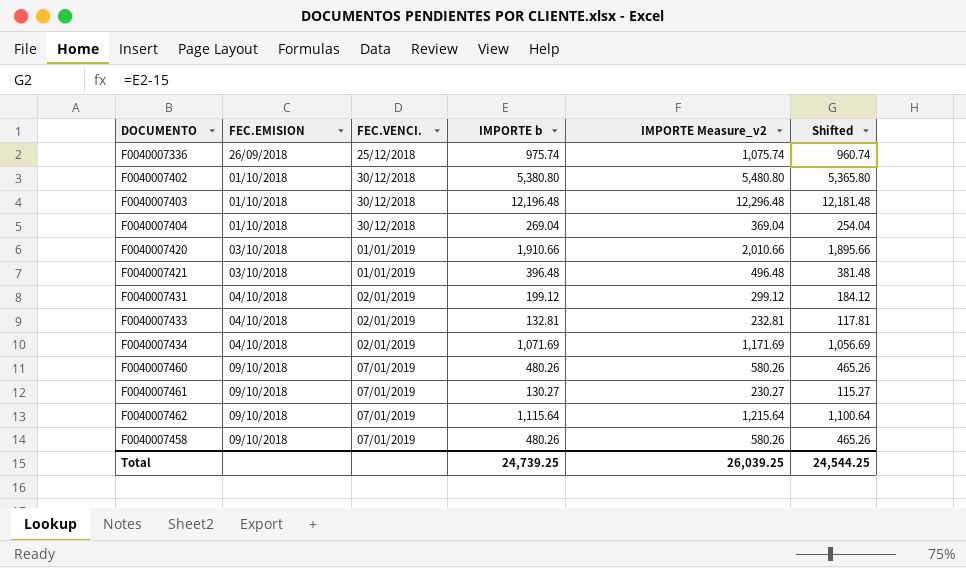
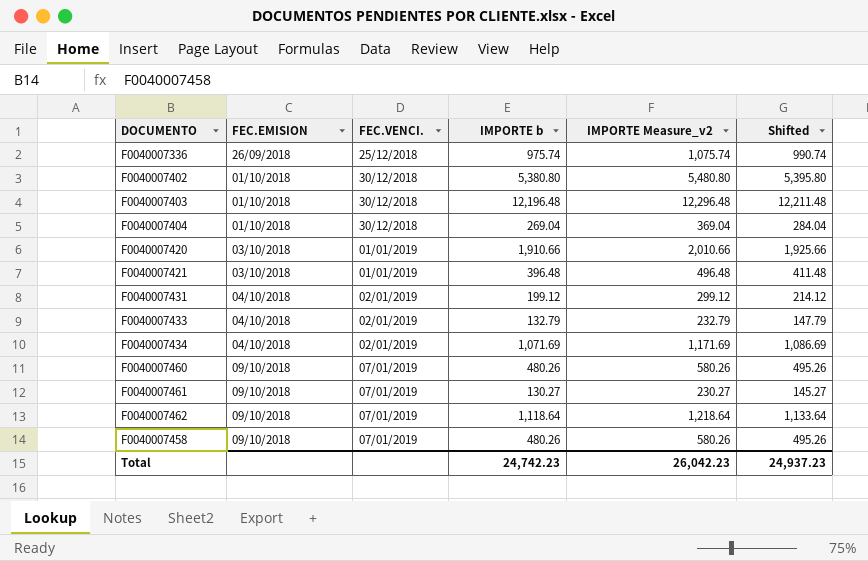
column Shifted | formula: [IMPORTE b] - 15 -> [IMPORTE b] + 15
F0040007433 | IMPORTE b: 132.81 -> 132.79
F0040007433 | IMPORTE Measure_v2: 232.81 -> 232.79
F0040007462 | IMPORTE b: 1,115.64 -> 1,118.64
F0040007462 | IMPORTE Measure_v2: 1,215.64 -> 1,218.64
Total | IMPORTE b: 24,739.25 -> 24,742.23
Total | IMPORTE Measure_v2: 26,039.25 -> 26,042.23
Total | Shifted: 24,544.25 -> 24,937.23

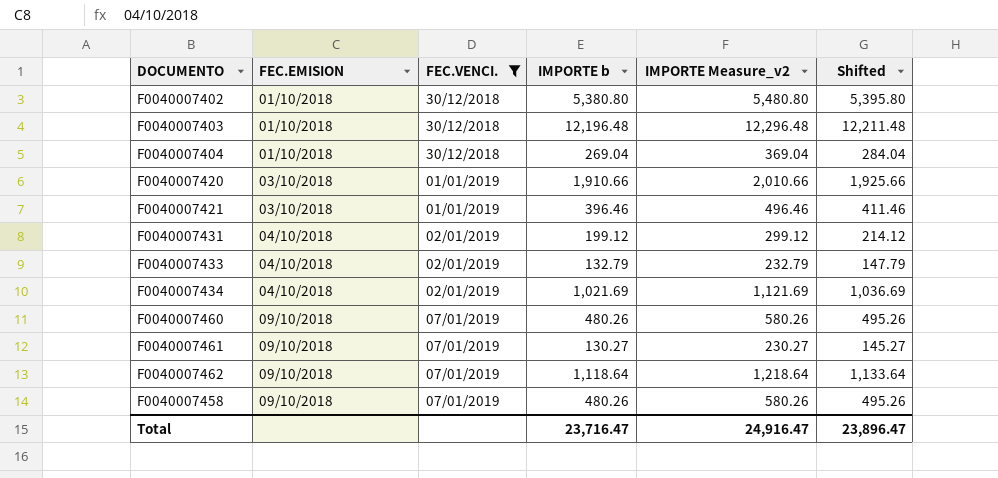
filter: none -> FEC.VENCI. != 25/12/2018
F0040007421 | IMPORTE b: 396.48 -> 396.46
F0040007421 | IMPORTE Measure_v2: 496.48 -> 496.46
F0040007421 | Shifted: 411.48 -> 411.46
F0040007434 | IMPORTE b: 1,071.69 -> 1,021.69
F0040007434 | IMPORTE Measure_v2: 1,171.69 -> 1,121.69
F0040007434 | Shifted: 1,086.69 -> 1,036.69
Total | IMPORTE b: 24,742.23 -> 23,716.47
Total | IMPORTE Measure_v2: 26,042.23 -> 24,916.47
Total | Shifted: 24,937.23 -> 23,896.47

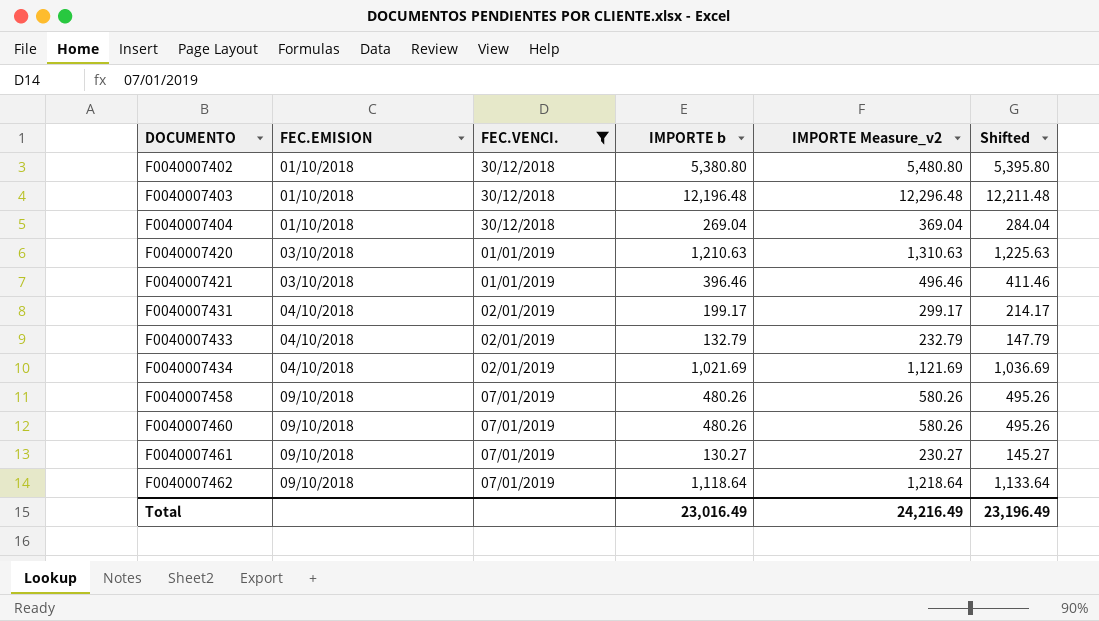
row order: FEC.EMISION ascending -> DOCUMENTO ascending
F0040007420 | IMPORTE b: 1,910.66 -> 1,210.63
F0040007420 | IMPORTE Measure_v2: 2,010.66 -> 1,310.63
F0040007420 | Shifted: 1,925.66 -> 1,225.63
F0040007431 | IMPORTE b: 199.12 -> 199.17
F0040007431 | IMPORTE Measure_v2: 299.12 -> 299.17
F0040007431 | Shifted: 214.12 -> 214.17
Total | IMPORTE b: 23,716.47 -> 23,016.49
Total | IMPORTE Measure_v2: 24,916.47 -> 24,216.49
Total | Shifted: 23,896.47 -> 23,196.49

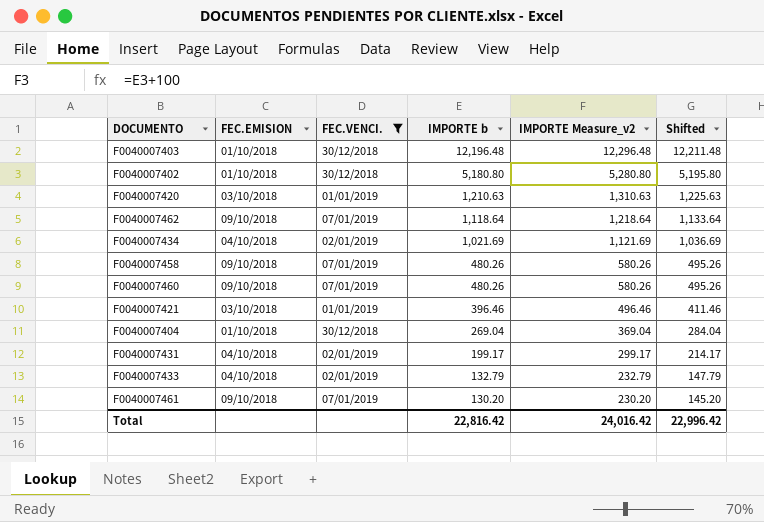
row order: DOCUMENTO ascending -> IMPORTE b descending
F0040007402 | IMPORTE b: 5,380.80 -> 5,180.80
F0040007402 | IMPORTE Measure_v2: 5,480.80 -> 5,280.80
F0040007402 | Shifted: 5,395.80 -> 5,195.80
F0040007461 | IMPORTE b: 130.27 -> 130.20
F0040007461 | IMPORTE Measure_v2: 230.27 -> 230.20
F0040007461 | Shifted: 145.27 -> 145.20
Total | IMPORTE b: 23,016.49 -> 22,816.42
Total | IMPORTE Measure_v2: 24,216.49 -> 24,016.42
Total | Shifted: 23,196.49 -> 22,996.42

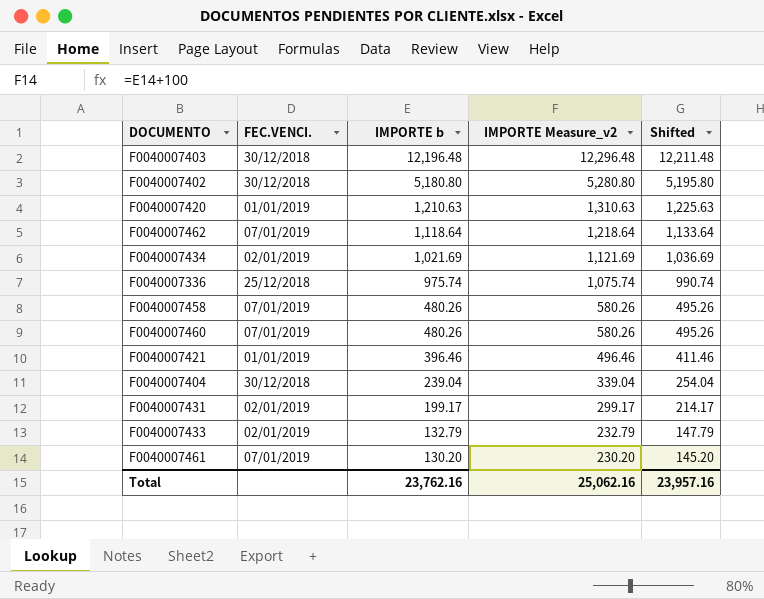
filter: FEC.VENCI. != 25/12/2018 -> none
column FEC.EMISION | position: 2 -> none
F0040007404 | IMPORTE b: 269.04 -> 239.04
F0040007404 | IMPORTE Measure_v2: 369.04 -> 339.04
F0040007404 | Shifted: 284.04 -> 254.04
Total | IMPORTE b: 22,816.42 -> 23,762.16
Total | IMPORTE Measure_v2: 24,016.42 -> 25,062.16
Total | Shifted: 22,996.42 -> 23,957.16

